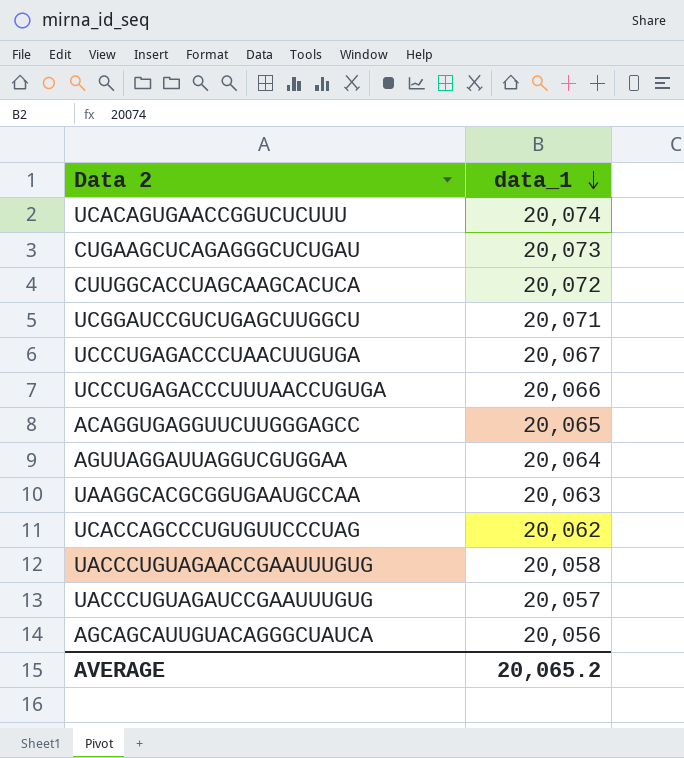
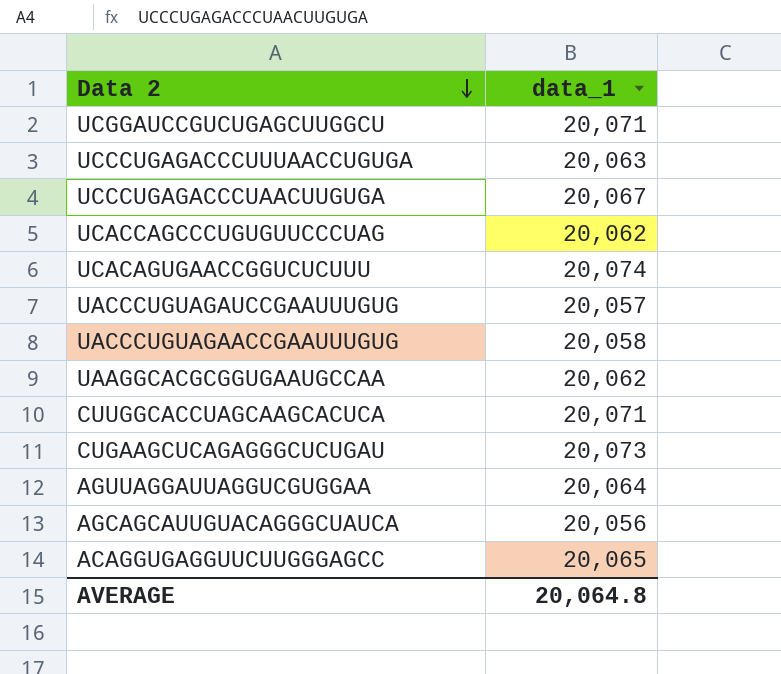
row order: data_1 descending -> Data 2 descending
UCCCUGAGACCCUUUAACCUGUGA | data_1: 20,066 -> 20,063
UAAGGCACGCGGUGAAUGCCAA | data_1: 20,063 -> 20,062
CUUGGCACCUAGCAAGCACUCA | data_1: 20,072 -> 20,071
AVERAGE | data_1: 20,065.2 -> 20,064.8

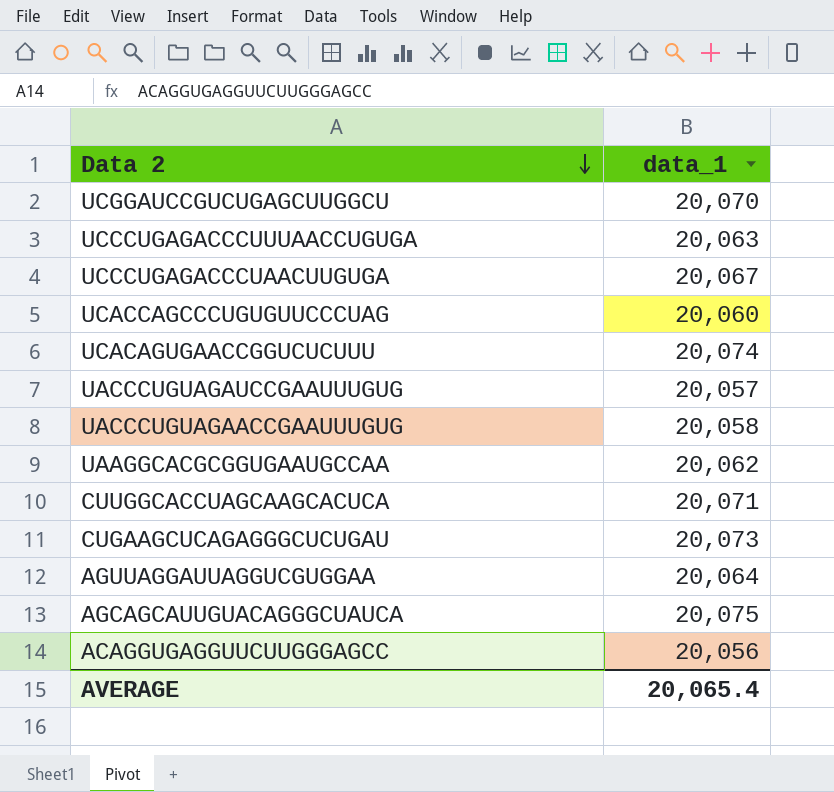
UCGGAUCCGUCUGAGCUUGGCU | data_1: 20,071 -> 20,070
UCACCAGCCCUGUGUUCCCUAG | data_1: 20,062 -> 20,060
AGCAGCAUUGUACAGGGCUAUCA | data_1: 20,056 -> 20,075
ACAGGUGAGGUUCUUGGGAGCC | data_1: 20,065 -> 20,056
AVERAGE | data_1: 20,064.8 -> 20,065.4

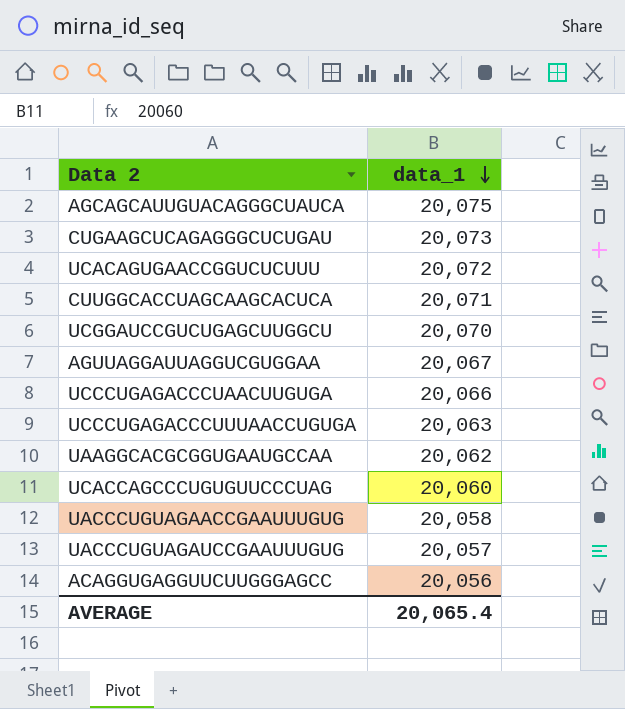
row order: Data 2 descending -> data_1 descending
UCACAGUGAACCGGUCUCUUU | data_1: 20,074 -> 20,072
AGUUAGGAUUAGGUCGUGGAA | data_1: 20,064 -> 20,067
UCCCUGAGACCCUAACUUGUGA | data_1: 20,067 -> 20,066

